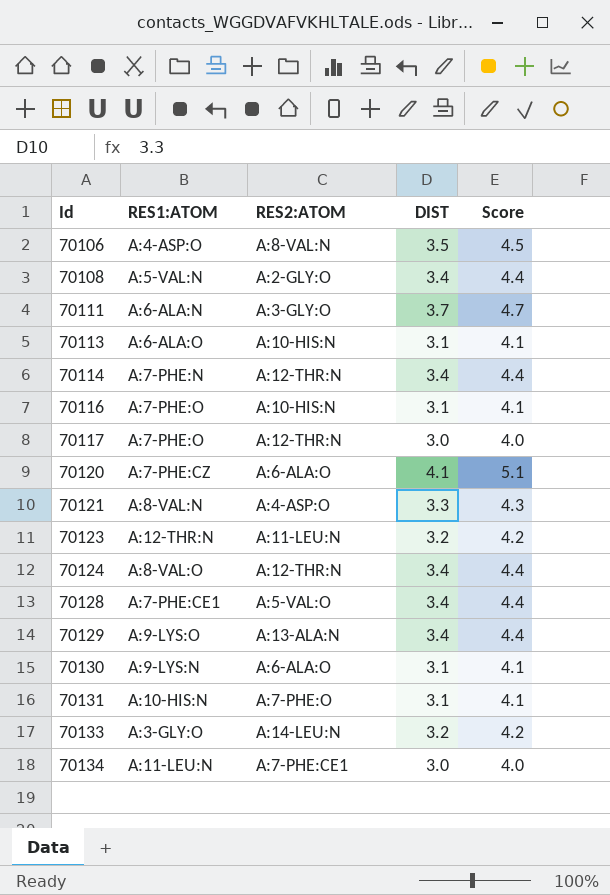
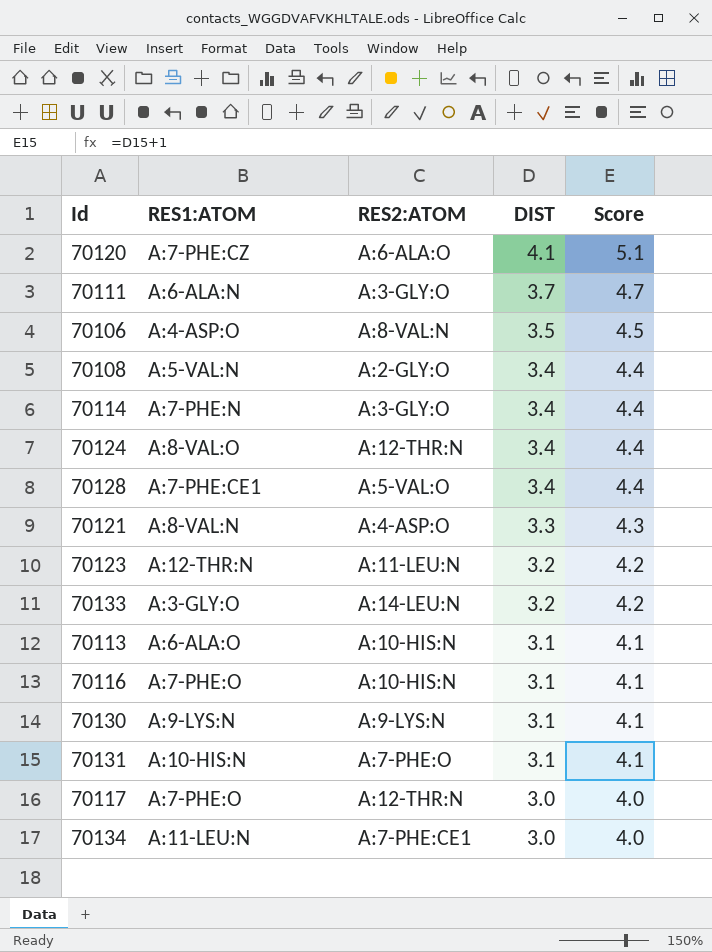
row order: Id ascending -> DIST descending
row 70129: A:9-LYS:O | A:13-ALA:N | 3.4 | 4.4 -> none
70114 | RES2:ATOM: A:12-THR:N -> A:3-GLY:O
70130 | RES2:ATOM: A:6-ALA:O -> A:9-LYS:N

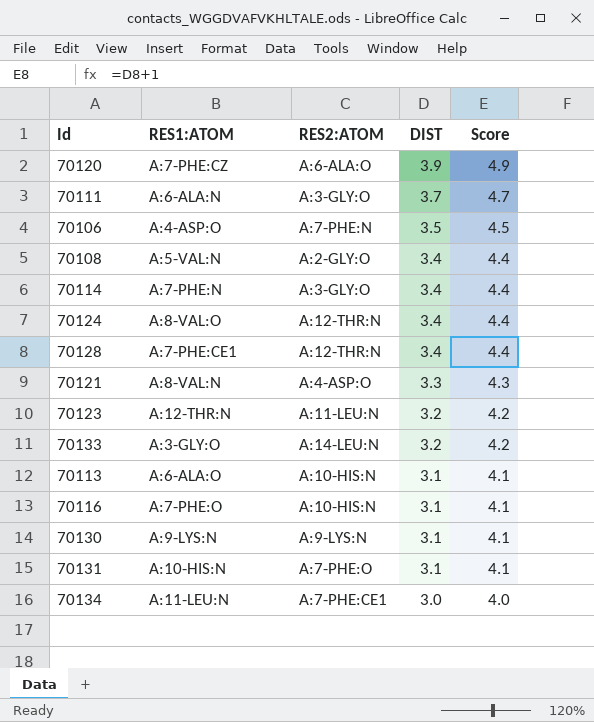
row 70117: A:7-PHE:O | A:12-THR:N | 3.0 | 4.0 -> none
70120 | DIST: 4.1 -> 3.9
70120 | Score: 5.1 -> 4.9
70106 | RES2:ATOM: A:8-VAL:N -> A:7-PHE:N
70128 | RES2:ATOM: A:5-VAL:O -> A:12-THR:N

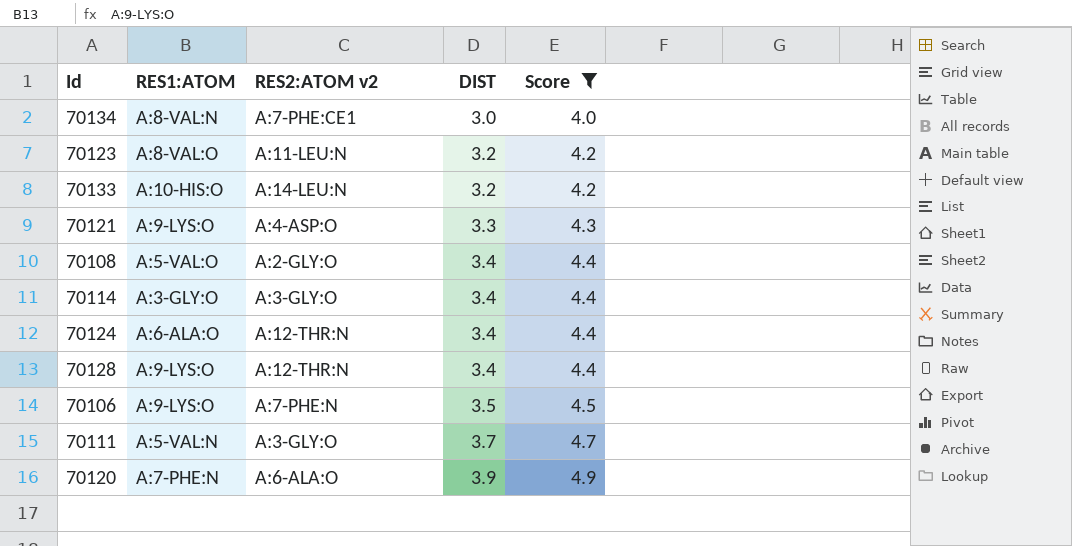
filter: none -> Score != 4.1
row order: DIST descending -> DIST ascending
column name: RES2:ATOM -> RES2:ATOM v2
70134 | RES1:ATOM: A:11-LEU:N -> A:8-VAL:N
70123 | RES1:ATOM: A:12-THR:N -> A:8-VAL:O
70133 | RES1:ATOM: A:3-GLY:O -> A:10-HIS:O
70121 | RES1:ATOM: A:8-VAL:N -> A:9-LYS:O
70108 | RES1:ATOM: A:5-VAL:N -> A:5-VAL:O
70114 | RES1:ATOM: A:7-PHE:N -> A:3-GLY:O
70124 | RES1:ATOM: A:8-VAL:O -> A:6-ALA:O
70128 | RES1:ATOM: A:7-PHE:CE1 -> A:9-LYS:O
70106 | RES1:ATOM: A:4-ASP:O -> A:9-LYS:O
70111 | RES1:ATOM: A:6-ALA:N -> A:5-VAL:N
70120 | RES1:ATOM: A:7-PHE:CZ -> A:7-PHE:N

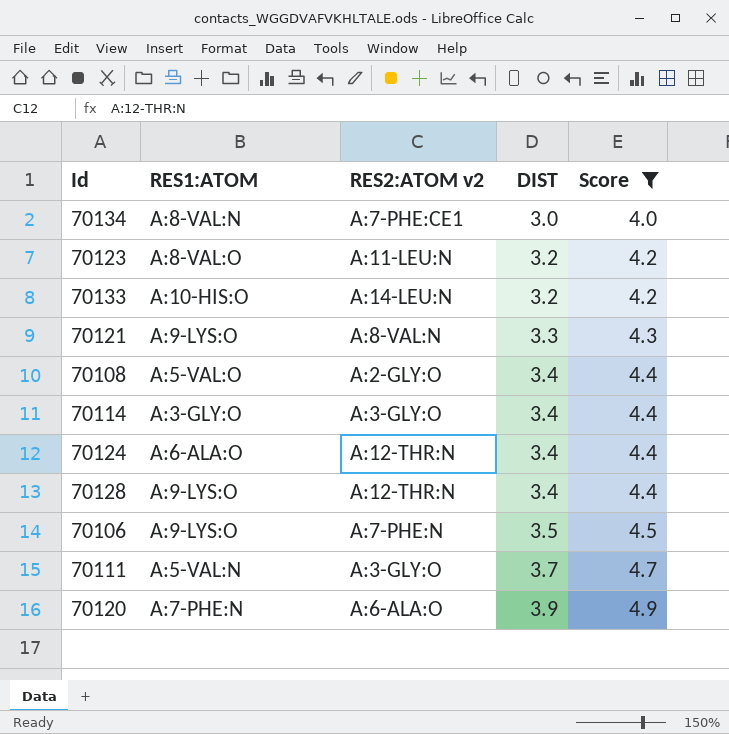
70121 | RES2:ATOM v2: A:4-ASP:O -> A:8-VAL:N

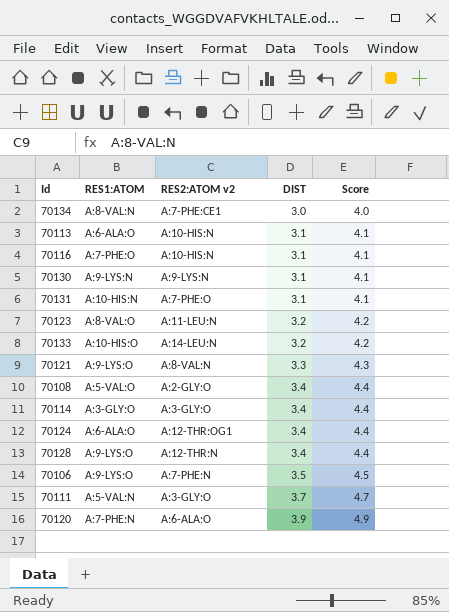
filter: Score != 4.1 -> none
70124 | RES2:ATOM v2: A:12-THR:N -> A:12-THR:OG1

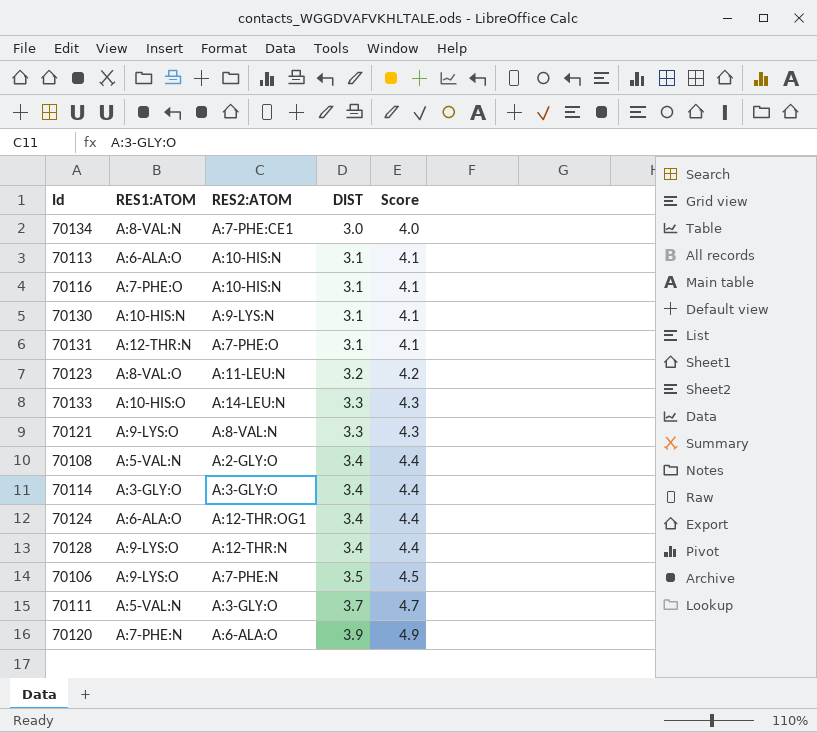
column name: RES2:ATOM v2 -> RES2:ATOM
70130 | RES1:ATOM: A:9-LYS:N -> A:10-HIS:N
70131 | RES1:ATOM: A:10-HIS:N -> A:12-THR:N
70133 | DIST: 3.2 -> 3.3
70133 | Score: 4.2 -> 4.3
70108 | RES1:ATOM: A:5-VAL:O -> A:5-VAL:N

